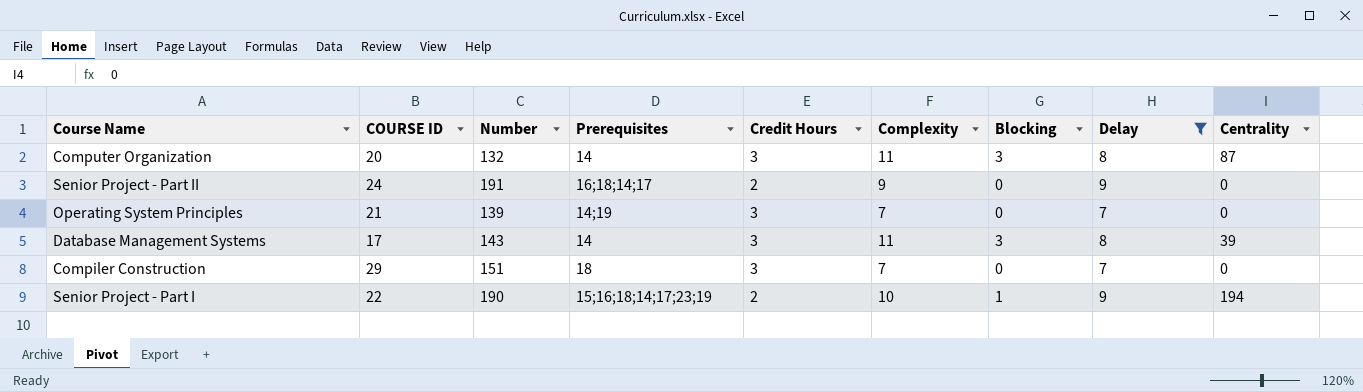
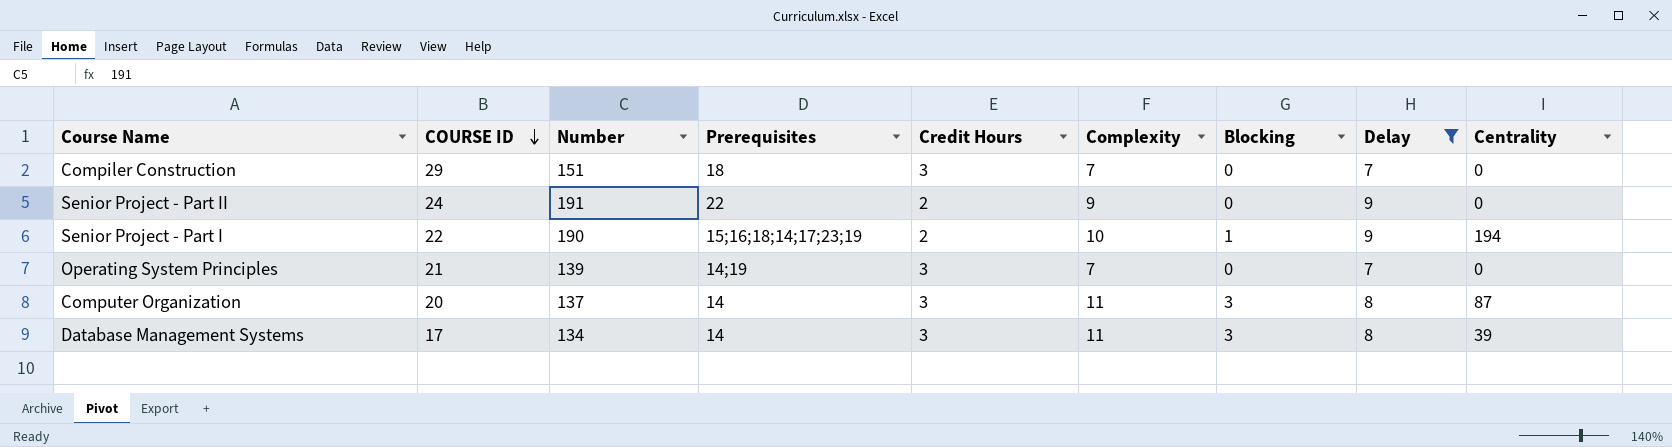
row order: none -> COURSE ID descending
Senior Project - Part II | Prerequisites: 16;18;14;17 -> 22
Computer Organization | Number: 132 -> 137
Database Management Systems | Number: 143 -> 134

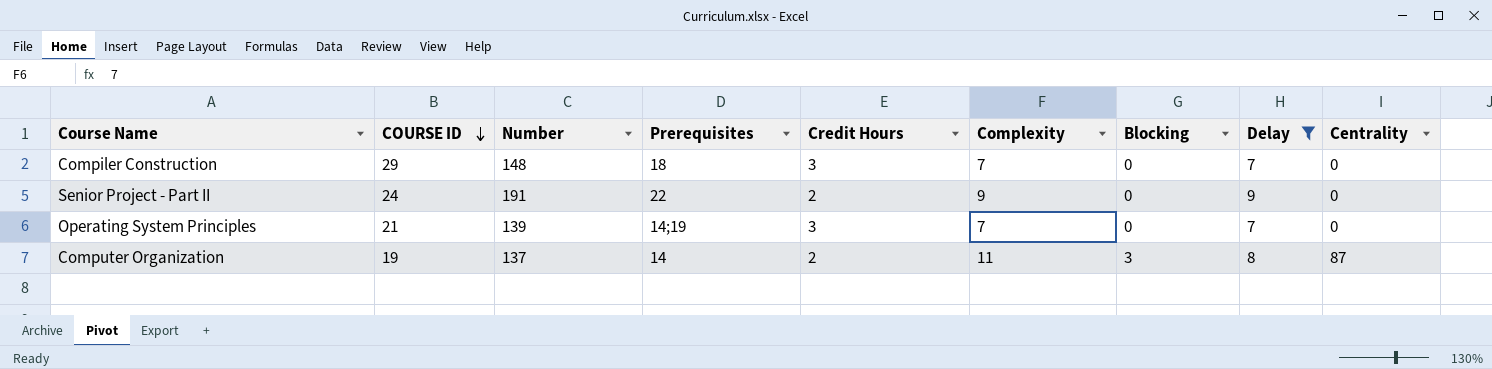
row Senior Project - Part I: 22 | 190 | 15;16;18;14;17;23;19 | 2 | 10 | 1 | 9 | 194 -> none
row Database Management Systems: 17 | 134 | 14 | 3 | 11 | 3 | 8 | 39 -> none
Compiler Construction | Number: 151 -> 148
Computer Organization | COURSE ID: 20 -> 19
Computer Organization | Credit Hours: 3 -> 2

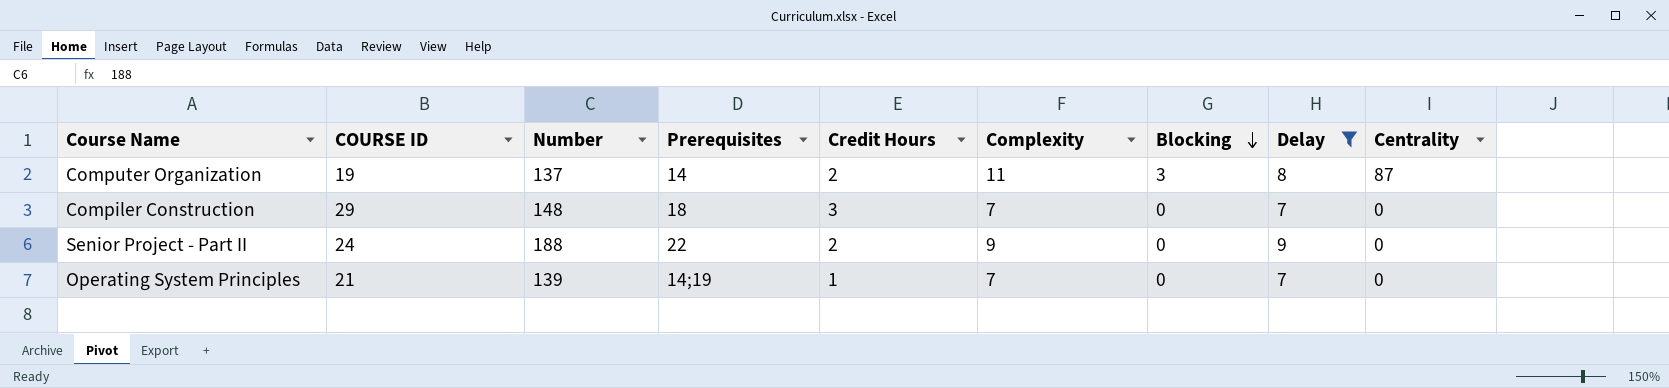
row order: COURSE ID descending -> Blocking descending
Senior Project - Part II | Number: 191 -> 188
Operating System Principles | Credit Hours: 3 -> 1

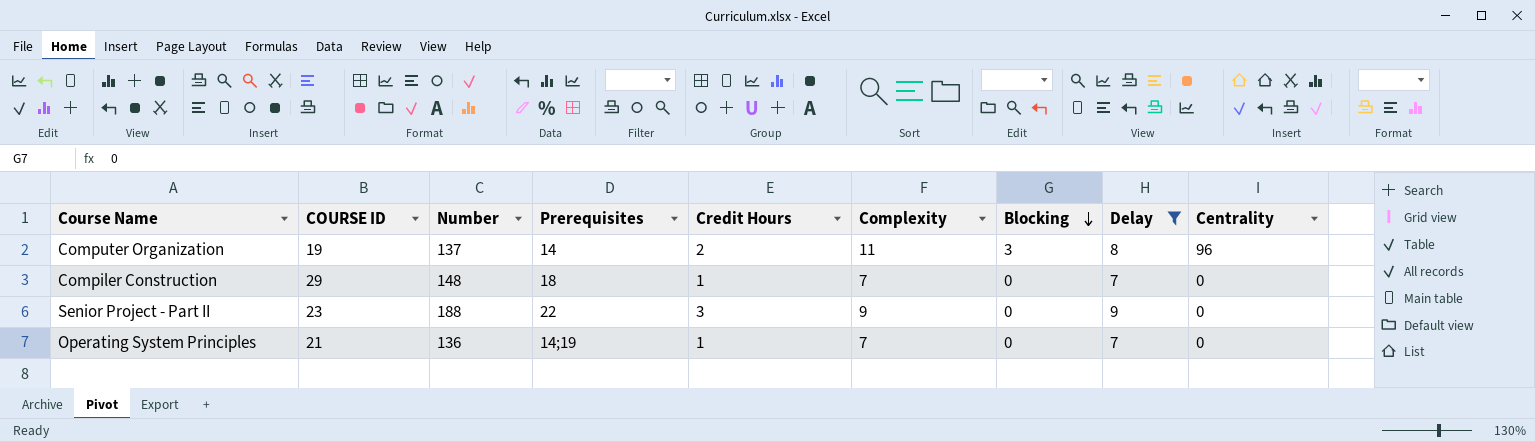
Computer Organization | Centrality: 87 -> 96
Compiler Construction | Credit Hours: 3 -> 1
Senior Project - Part II | COURSE ID: 24 -> 23
Senior Project - Part II | Credit Hours: 2 -> 3
Operating System Principles | Number: 139 -> 136

